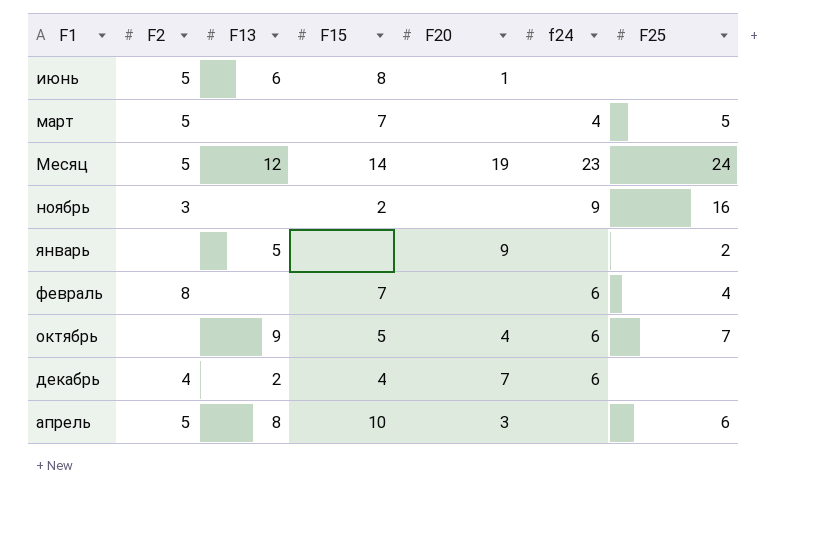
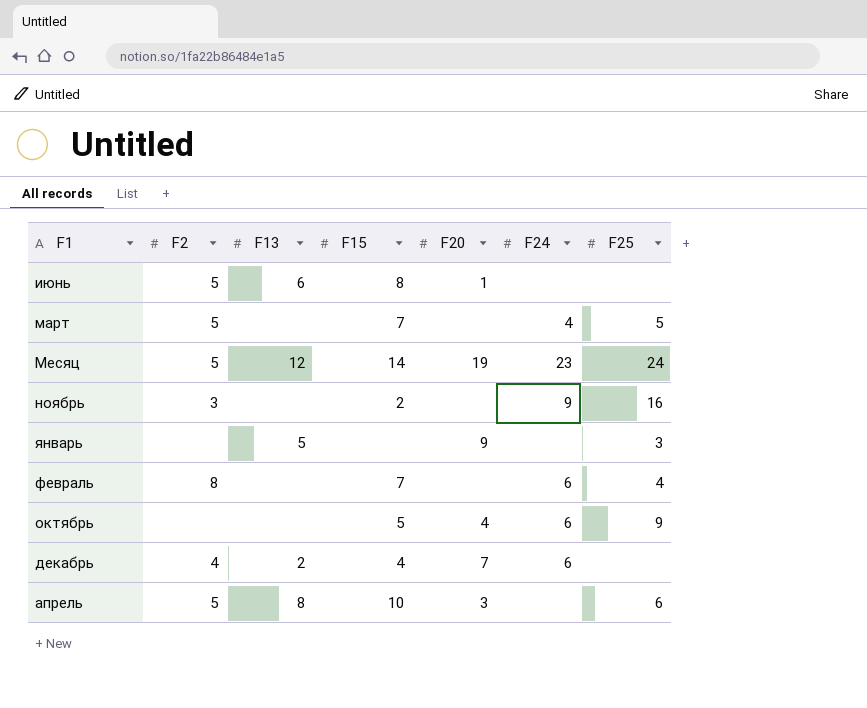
column name: f24 -> F24
январь | F25: 2 -> 3
октябрь | F13: 9 -> none
октябрь | F25: 7 -> 9

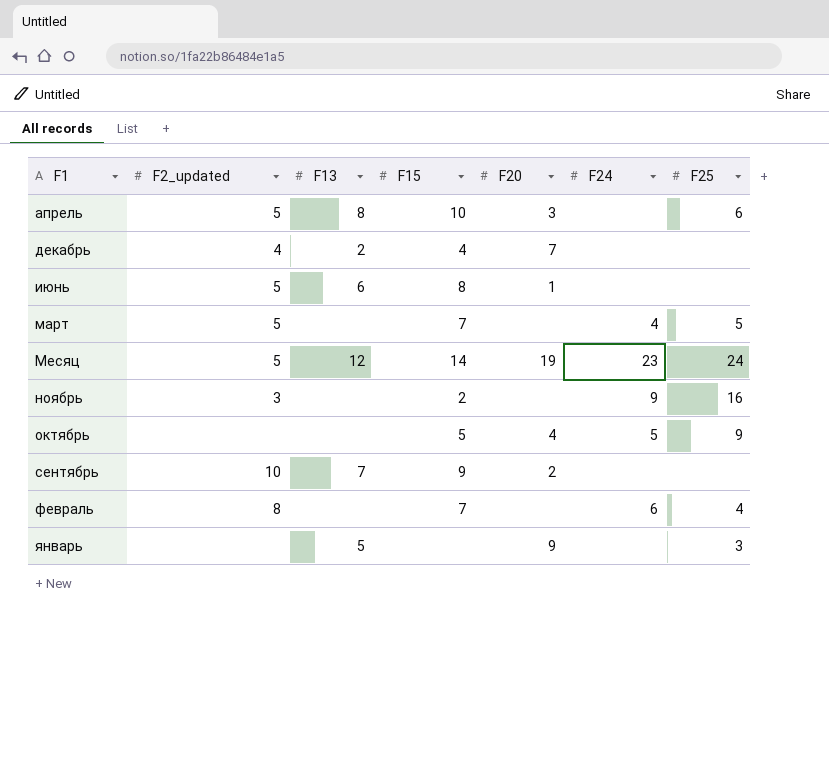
row order: none -> F1 ascending
column name: F2 -> F2_updated
декабрь | F24: 6 -> none
октябрь | F24: 6 -> 5
row сентябрь: none -> 10 | 7 | 9 | 2 | none | none

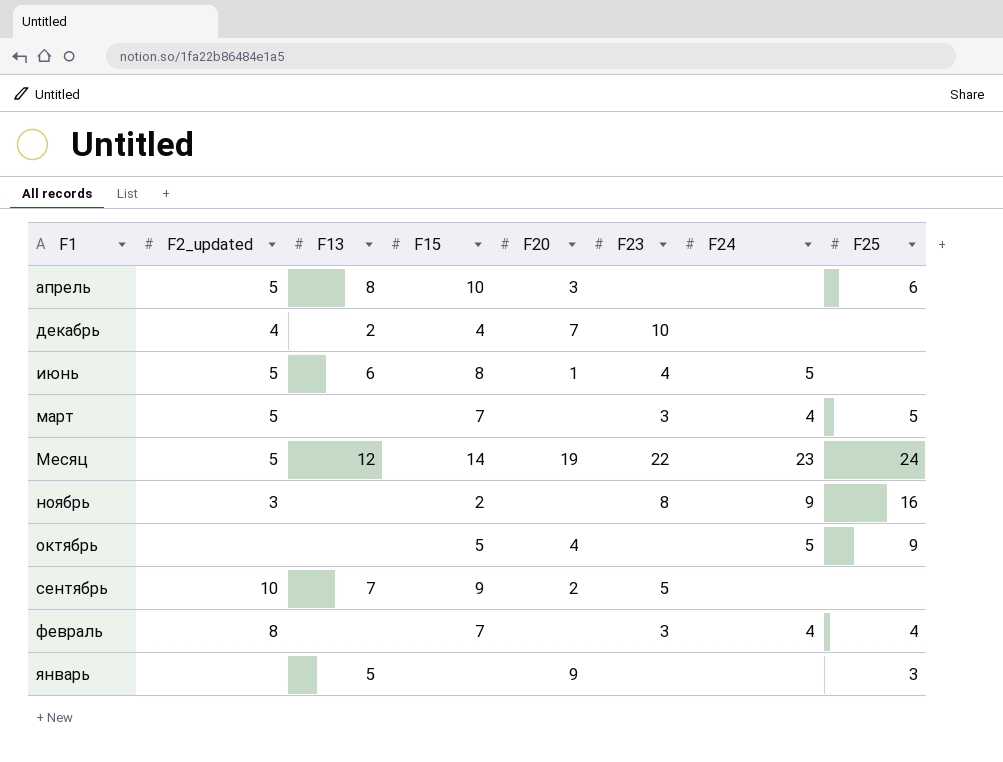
column F23 | position: none -> 6
июнь | F24: none -> 5
февраль | F24: 6 -> 4

